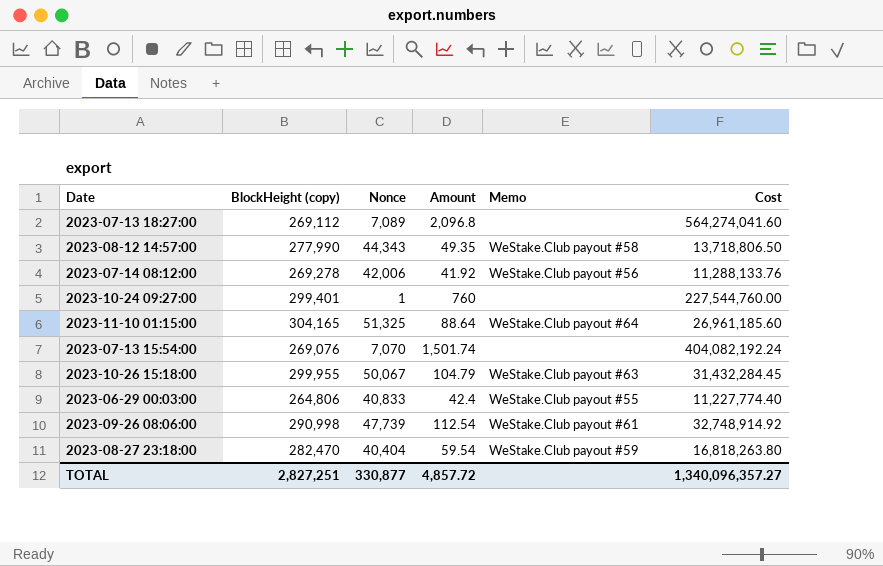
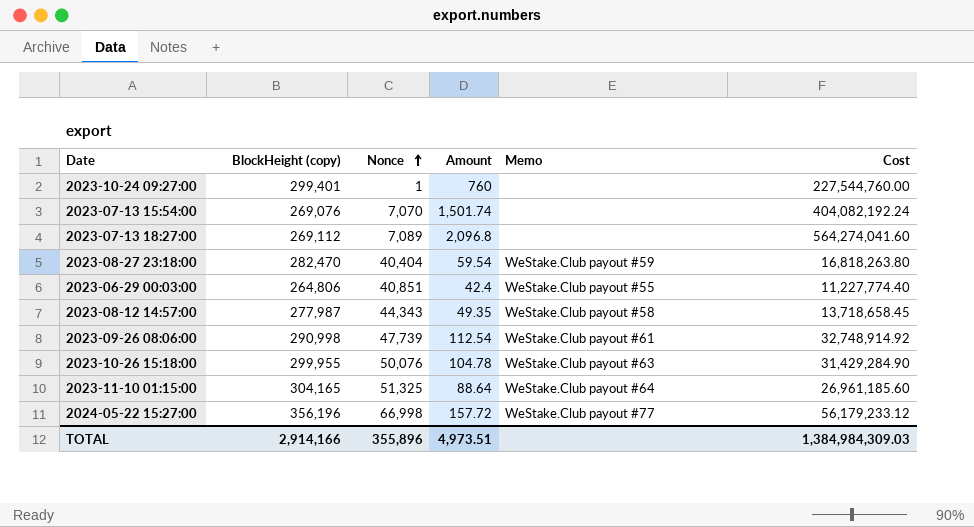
row order: none -> Nonce ascending
row 2023-07-14 08:12:00: 269,278 | 42,006 | 41.92 | WeStake.Club payout #56 | 11,288,133.76 -> none
2023-06-29 00:03:00 | Nonce: 40,833 -> 40,851
2023-08-12 14:57:00 | BlockHeight (copy): 277,990 -> 277,987
2023-08-12 14:57:00 | Cost: 13,718,806.50 -> 13,718,658.45
2023-10-26 15:18:00 | Nonce: 50,067 -> 50,076
2023-10-26 15:18:00 | Amount: 104.79 -> 104.78
2023-10-26 15:18:00 | Cost: 31,432,284.45 -> 31,429,284.90
row 2024-05-22 15:27:00: none -> 356,196 | 66,998 | 157.72 | WeStake.Club payout #77 | 56,179,233.12
TOTAL | BlockHeight (copy): 2,827,251 -> 2,914,166
TOTAL | Nonce: 330,877 -> 355,896
TOTAL | Amount: 4,857.72 -> 4,973.51
TOTAL | Cost: 1,340,096,357.27 -> 1,384,984,309.03

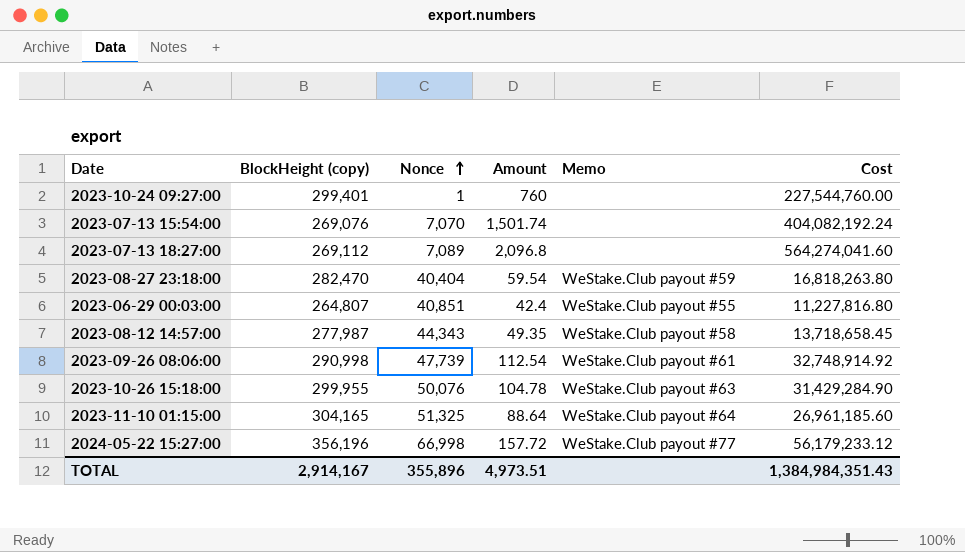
2023-06-29 00:03:00 | BlockHeight (copy): 264,806 -> 264,807
2023-06-29 00:03:00 | Cost: 11,227,774.40 -> 11,227,816.80
TOTAL | BlockHeight (copy): 2,914,166 -> 2,914,167
TOTAL | Cost: 1,384,984,309.03 -> 1,384,984,351.43

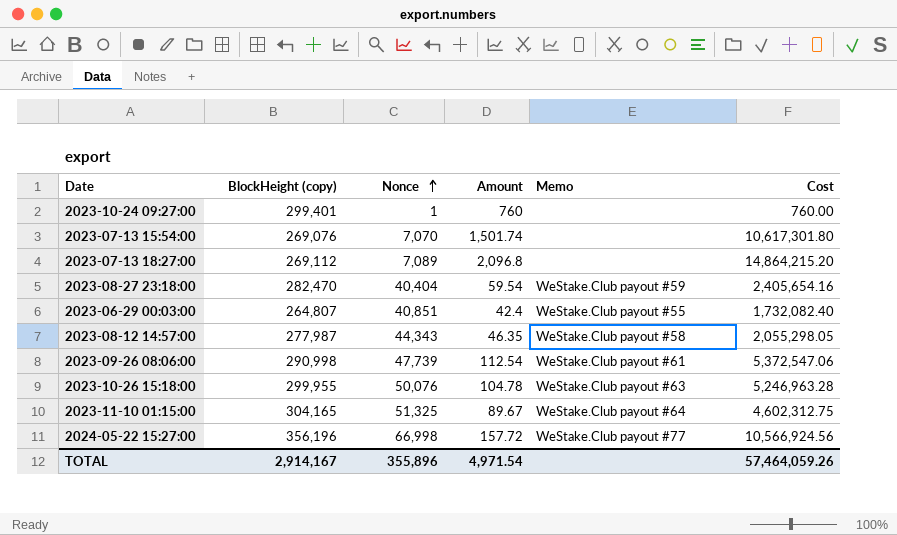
column Cost | formula: [BlockHeight (copy)] * [Amount] -> [Nonce] * [Amount]
2023-08-12 14:57:00 | Amount: 49.35 -> 46.35
2023-11-10 01:15:00 | Amount: 88.64 -> 89.67
TOTAL | Amount: 4,973.51 -> 4,971.54
TOTAL | Cost: 1,384,984,351.43 -> 57,464,059.26

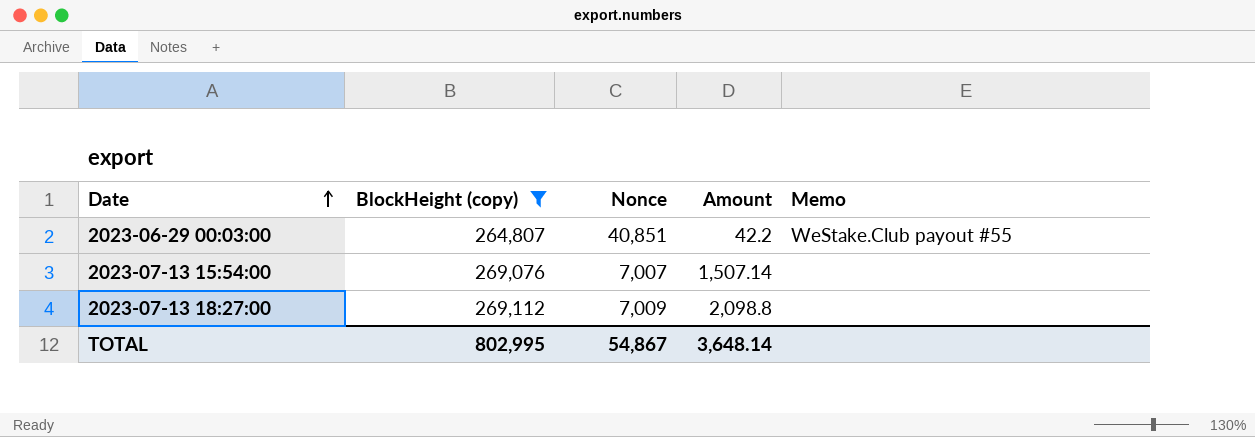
filter: none -> BlockHeight (copy) <= 269,112
row order: Nonce ascending -> Date ascending
column Cost | formula: [Nonce] * [Amount] -> none
2023-06-29 00:03:00 | Amount: 42.4 -> 42.2
2023-07-13 15:54:00 | Nonce: 7,070 -> 7,007
2023-07-13 15:54:00 | Amount: 1,501.74 -> 1,507.14
2023-07-13 18:27:00 | Nonce: 7,089 -> 7,009
2023-07-13 18:27:00 | Amount: 2,096.8 -> 2,098.8
TOTAL | BlockHeight (copy): 2,914,167 -> 802,995
TOTAL | Nonce: 355,896 -> 54,867
TOTAL | Amount: 4,971.54 -> 3,648.14

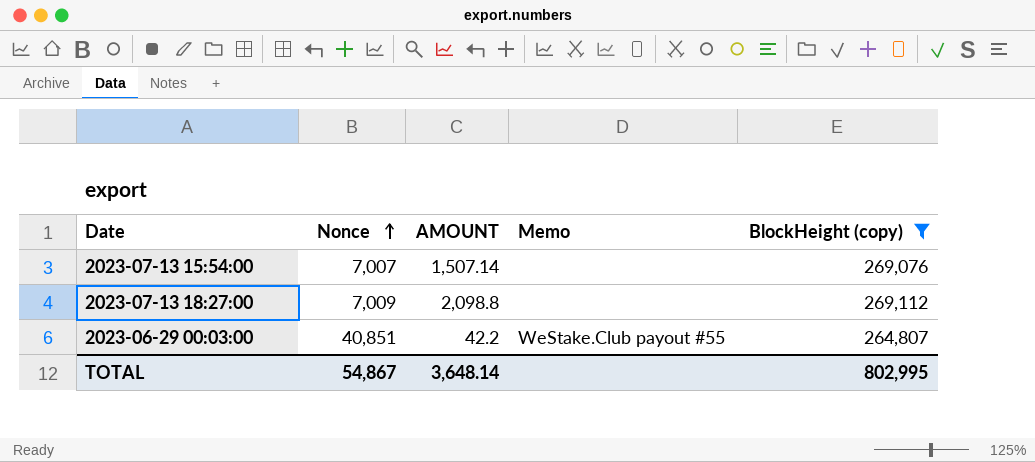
row order: Date ascending -> Nonce ascending
column name: Amount -> AMOUNT
column BlockHeight (copy) | position: 2 -> 5

